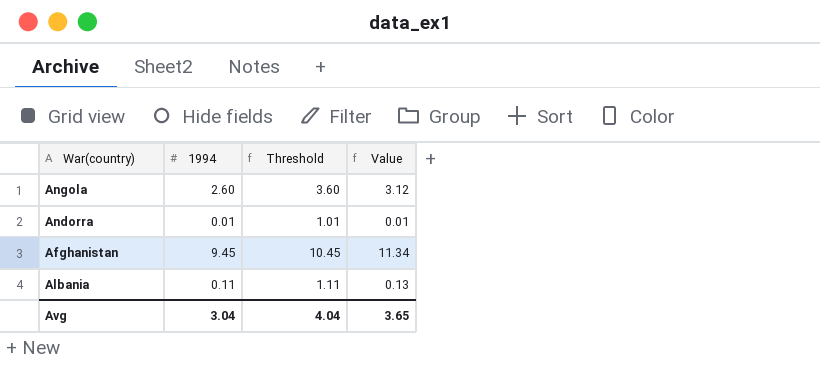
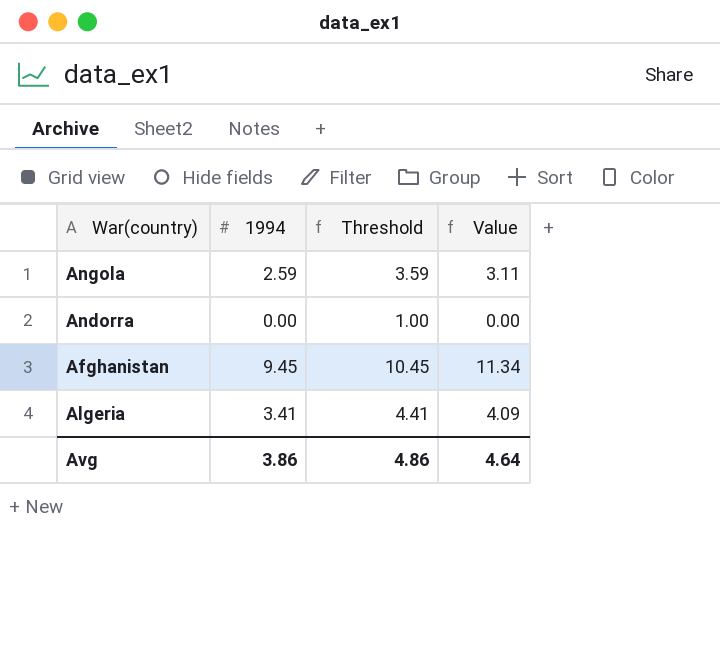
row Albania: 0.11 | 1.11 | 0.13 -> none
Angola | 1994: 2.60 -> 2.59
Angola | Threshold: 3.60 -> 3.59
Angola | Value: 3.12 -> 3.11
Andorra | 1994: 0.01 -> 0.00
Andorra | Threshold: 1.01 -> 1.00
Andorra | Value: 0.01 -> 0.00
row Algeria: none -> 3.41 | 4.41 | 4.09
Avg | 1994: 3.04 -> 3.86
Avg | Threshold: 4.04 -> 4.86
Avg | Value: 3.65 -> 4.64

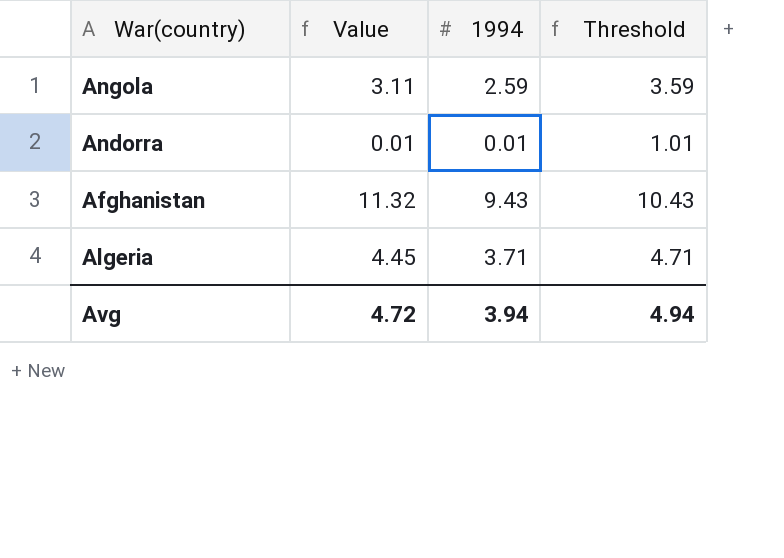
column Value | position: 4 -> 2
Andorra | Value: 0.00 -> 0.01
Andorra | 1994: 0.00 -> 0.01
Andorra | Threshold: 1.00 -> 1.01
Afghanistan | Value: 11.34 -> 11.32
Afghanistan | 1994: 9.45 -> 9.43
Afghanistan | Threshold: 10.45 -> 10.43
Algeria | Value: 4.09 -> 4.45
Algeria | 1994: 3.41 -> 3.71
Algeria | Threshold: 4.41 -> 4.71
Avg | Value: 4.64 -> 4.72
Avg | 1994: 3.86 -> 3.94
Avg | Threshold: 4.86 -> 4.94

